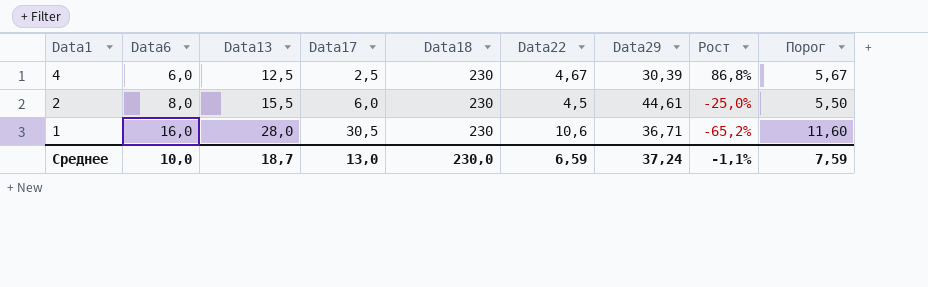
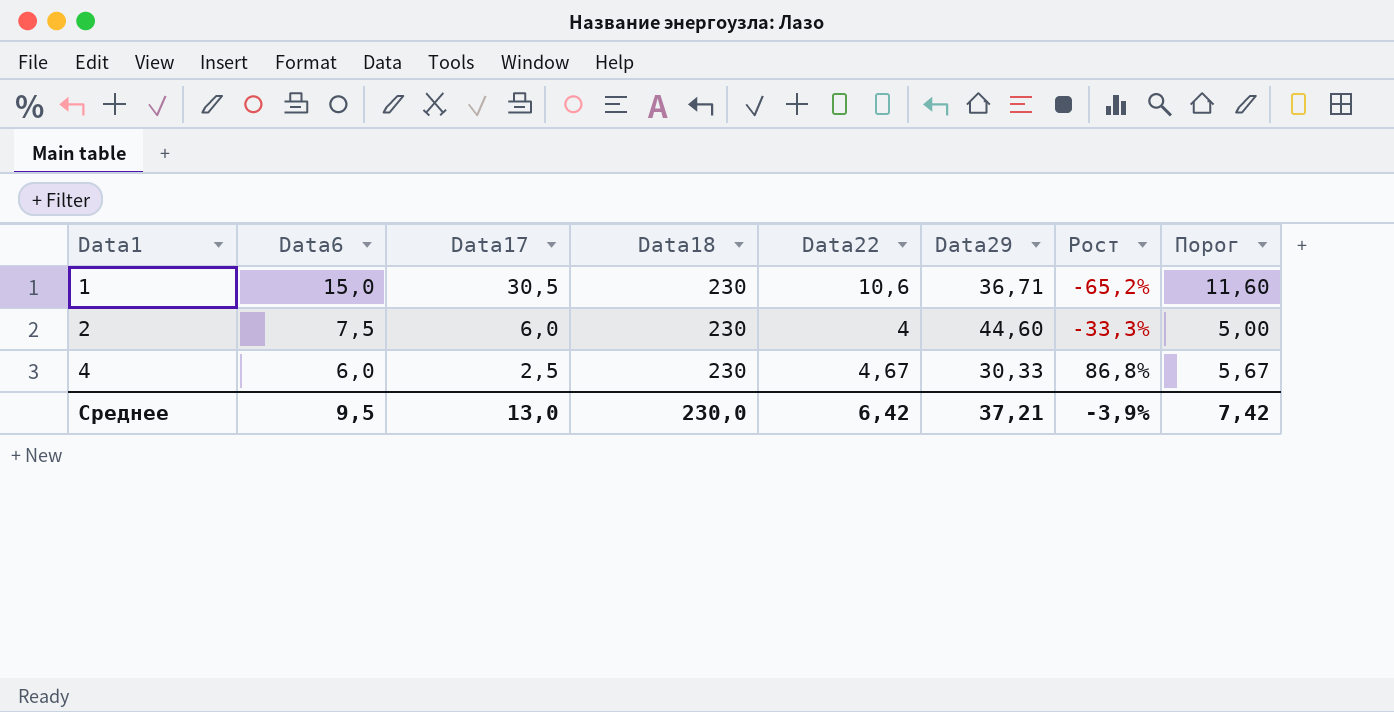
row order: Data1 descending -> Data1 ascending
column Data13 | position: 3 -> none
1 | Data6: 16,0 -> 15,0
2 | Data6: 8,0 -> 7,5
2 | Data22: 4,5 -> 4
2 | Data29: 44,61 -> 44,60
2 | Рост: -25,0% -> -33,3%
2 | Порог: 5,50 -> 5,00
4 | Data29: 30,39 -> 30,33
Среднее | Data6: 10,0 -> 9,5
Среднее | Data22: 6,59 -> 6,42
Среднее | Data29: 37,24 -> 37,21
Среднее | Рост: -1,1% -> -3,9%
Среднее | Порог: 7,59 -> 7,42

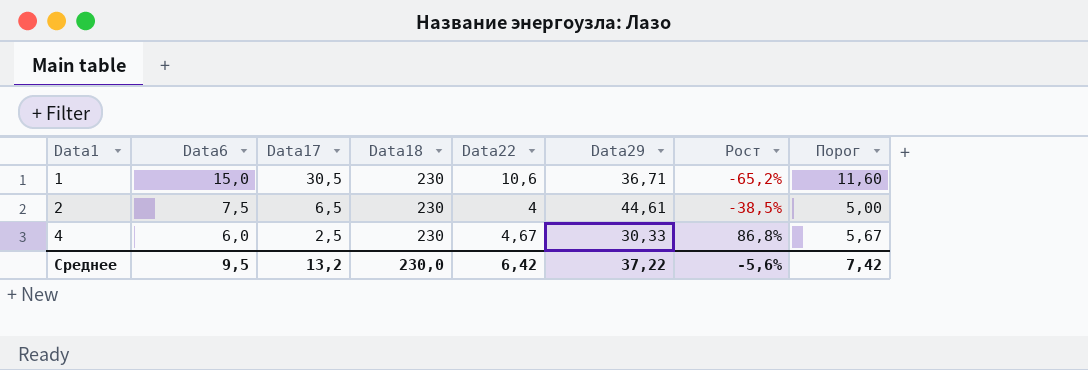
2 | Data17: 6,0 -> 6,5
2 | Data29: 44,60 -> 44,61
2 | Рост: -33,3% -> -38,5%
Среднее | Data17: 13,0 -> 13,2
Среднее | Data29: 37,21 -> 37,22
Среднее | Рост: -3,9% -> -5,6%

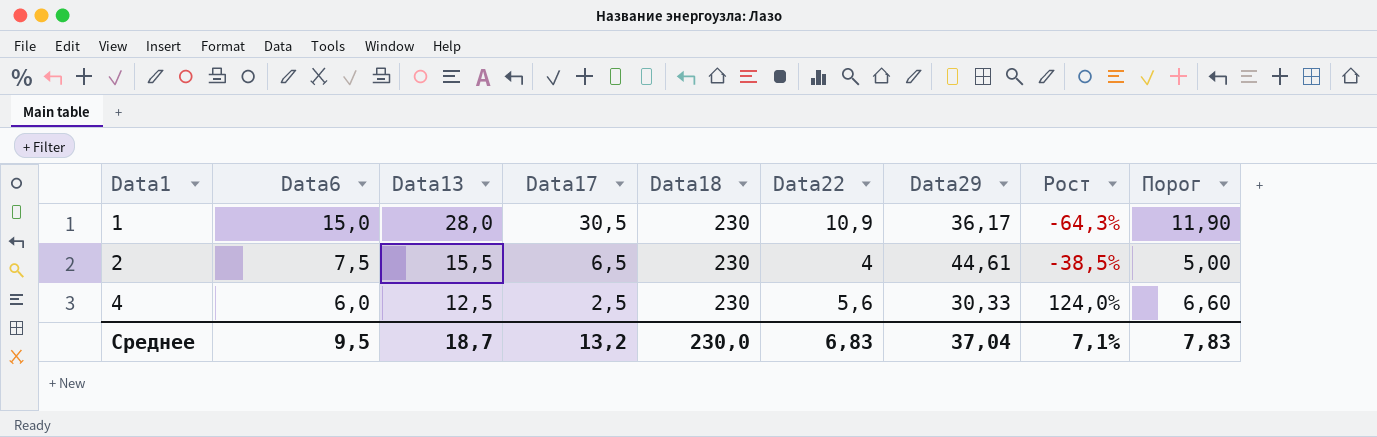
column Data13 | position: none -> 3
1 | Data22: 10,6 -> 10,9
1 | Data29: 36,71 -> 36,17
1 | Рост: -65,2% -> -64,3%
1 | Порог: 11,60 -> 11,90
4 | Data22: 4,67 -> 5,6
4 | Рост: 86,8% -> 124,0%
4 | Порог: 5,67 -> 6,60
Среднее | Data22: 6,42 -> 6,83
Среднее | Data29: 37,22 -> 37,04
Среднее | Рост: -5,6% -> 7,1%
Среднее | Порог: 7,42 -> 7,83

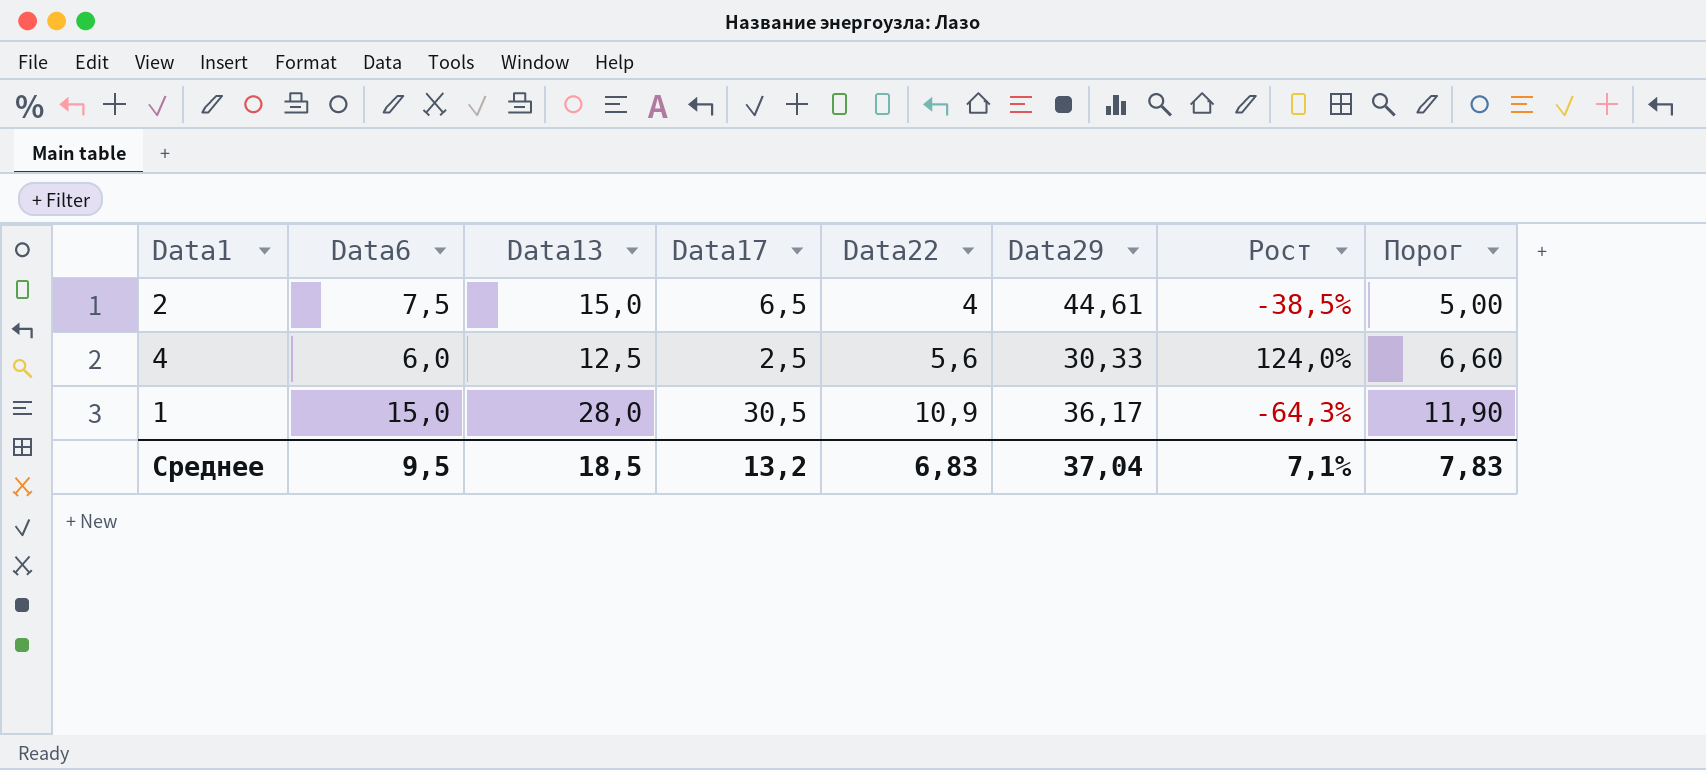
row order: Data1 ascending -> Data22 ascending
column Data18 | position: 5 -> none
2 | Data13: 15,5 -> 15,0
Среднее | Data13: 18,7 -> 18,5

